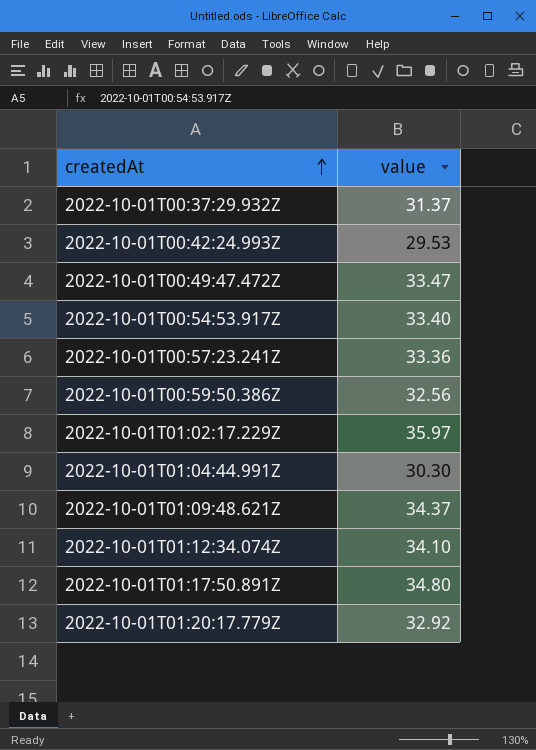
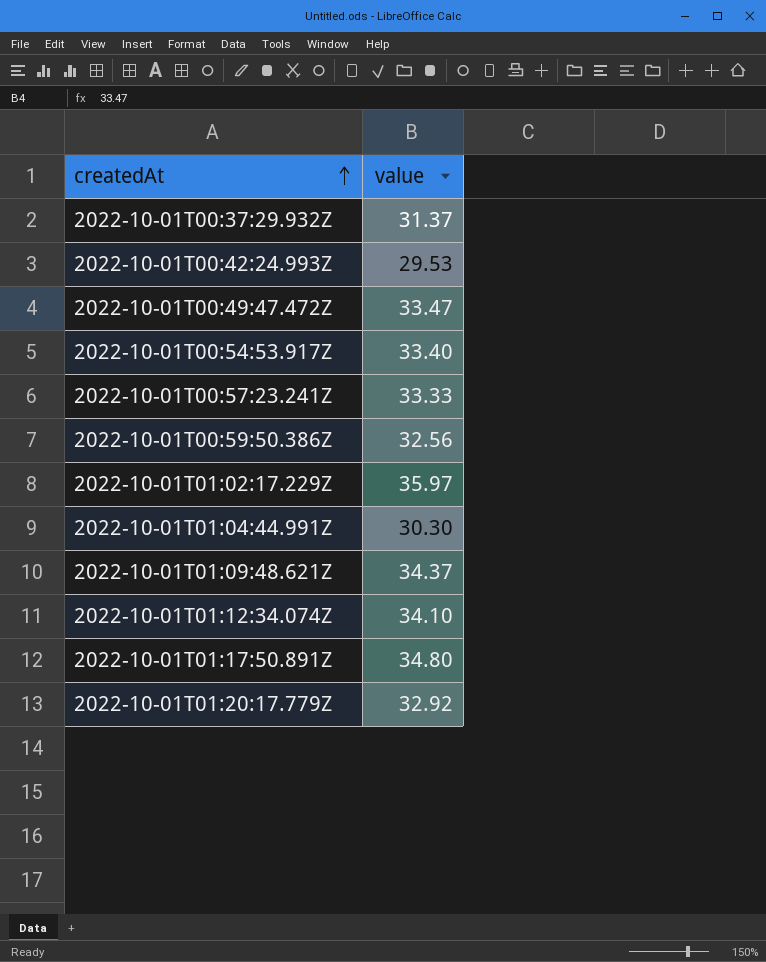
2022-10-01T00:57:23.241Z | value: 33.36 -> 33.33

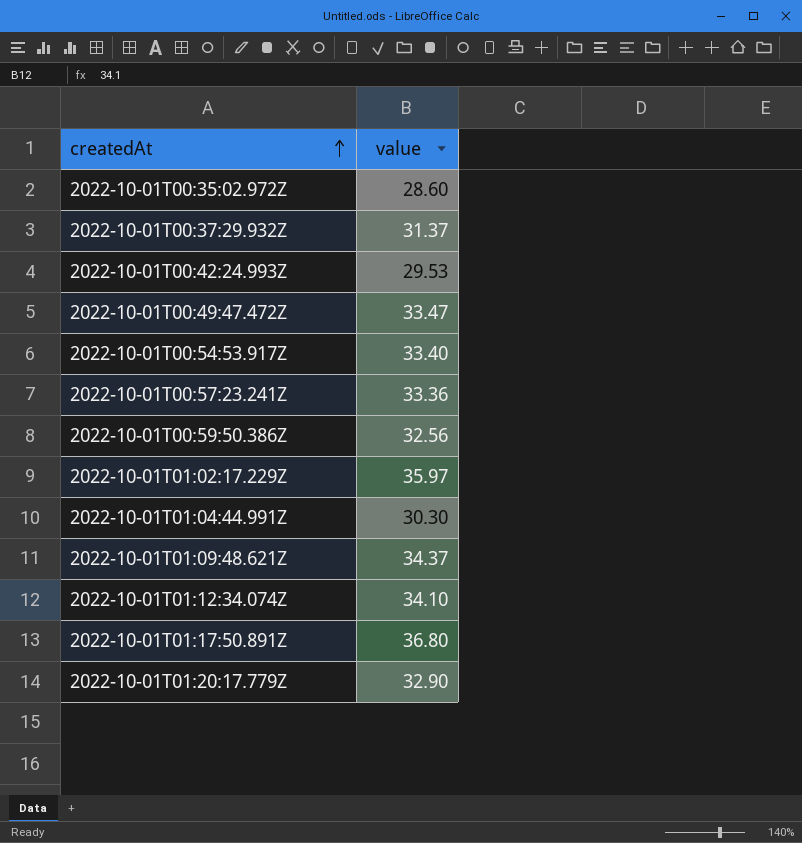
row 2022-10-01T00:35:02.972Z: none -> 28.60
2022-10-01T00:57:23.241Z | value: 33.33 -> 33.36
2022-10-01T01:17:50.891Z | value: 34.80 -> 36.80
2022-10-01T01:20:17.779Z | value: 32.92 -> 32.90

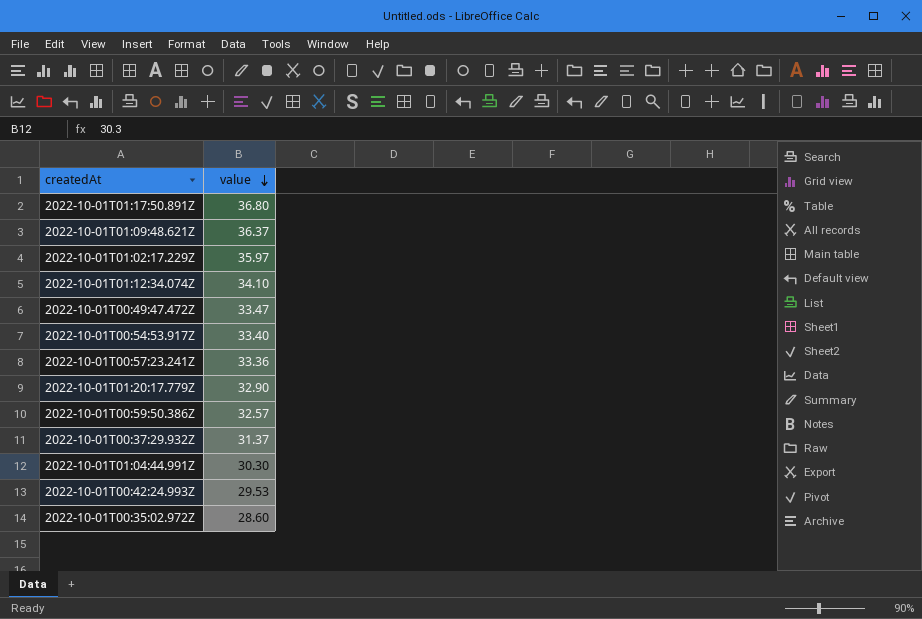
row order: createdAt ascending -> value descending
2022-10-01T01:09:48.621Z | value: 34.37 -> 36.37
2022-10-01T00:59:50.386Z | value: 32.56 -> 32.57

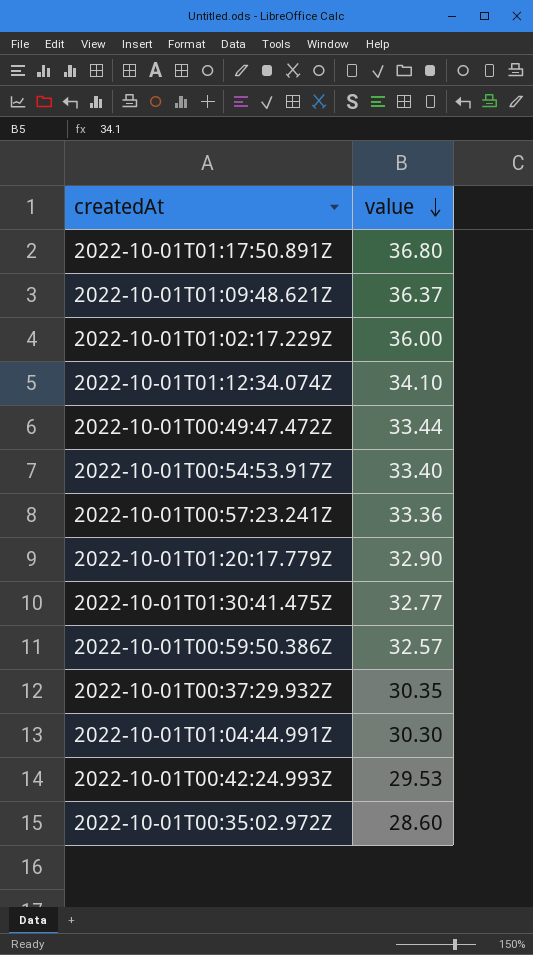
2022-10-01T01:02:17.229Z | value: 35.97 -> 36.00
2022-10-01T00:49:47.472Z | value: 33.47 -> 33.44
row 2022-10-01T01:30:41.475Z: none -> 32.77
2022-10-01T00:37:29.932Z | value: 31.37 -> 30.35

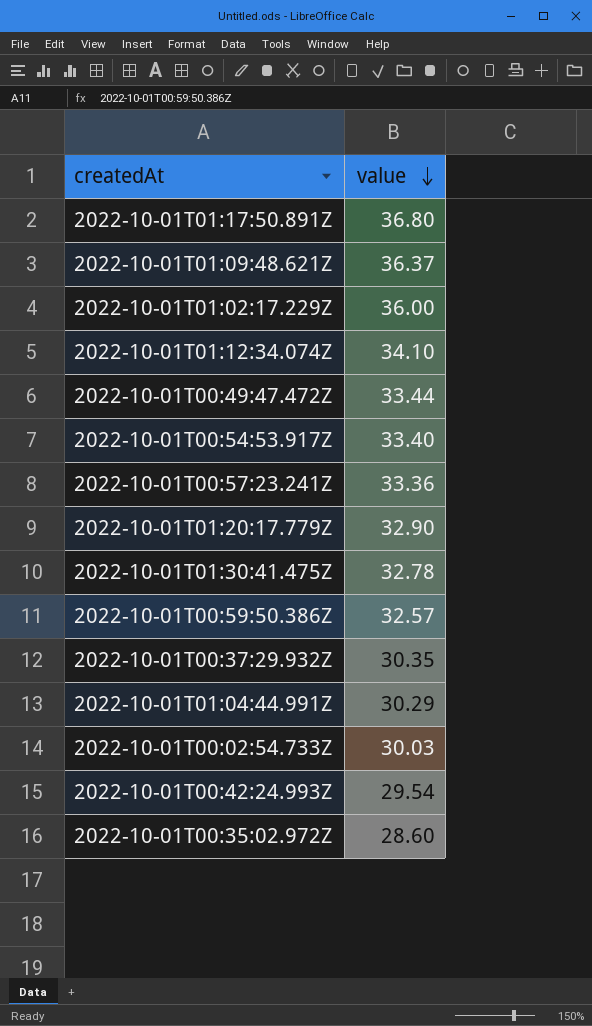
2022-10-01T01:30:41.475Z | value: 32.77 -> 32.78
2022-10-01T01:04:44.991Z | value: 30.30 -> 30.29
row 2022-10-01T00:02:54.733Z: none -> 30.03
2022-10-01T00:42:24.993Z | value: 29.53 -> 29.54

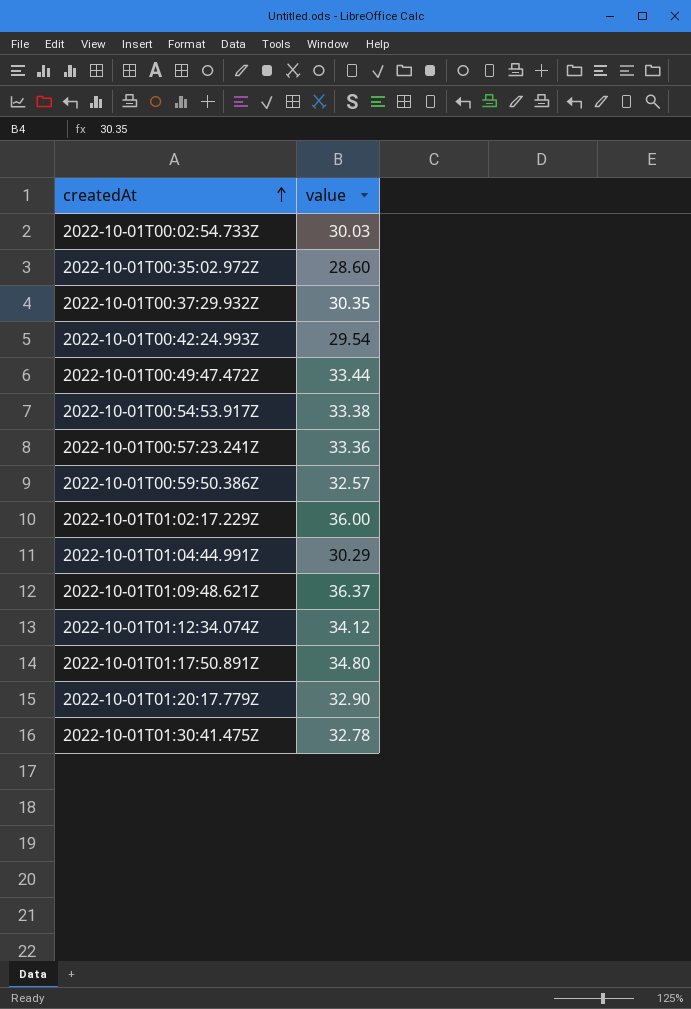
row order: value descending -> createdAt ascending
2022-10-01T00:54:53.917Z | value: 33.40 -> 33.38
2022-10-01T01:12:34.074Z | value: 34.10 -> 34.12
2022-10-01T01:17:50.891Z | value: 36.80 -> 34.80

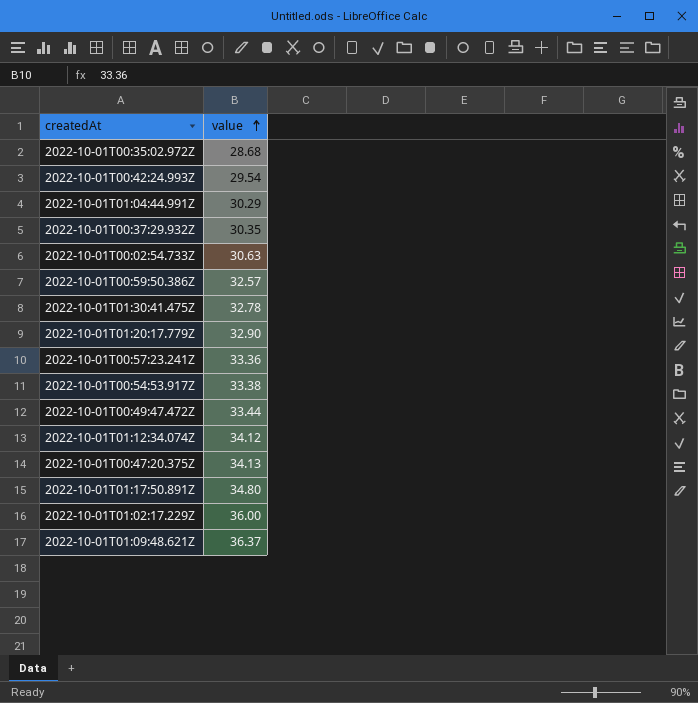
row order: createdAt ascending -> value ascending
2022-10-01T00:35:02.972Z | value: 28.60 -> 28.68
2022-10-01T00:02:54.733Z | value: 30.03 -> 30.63
row 2022-10-01T00:47:20.375Z: none -> 34.13

